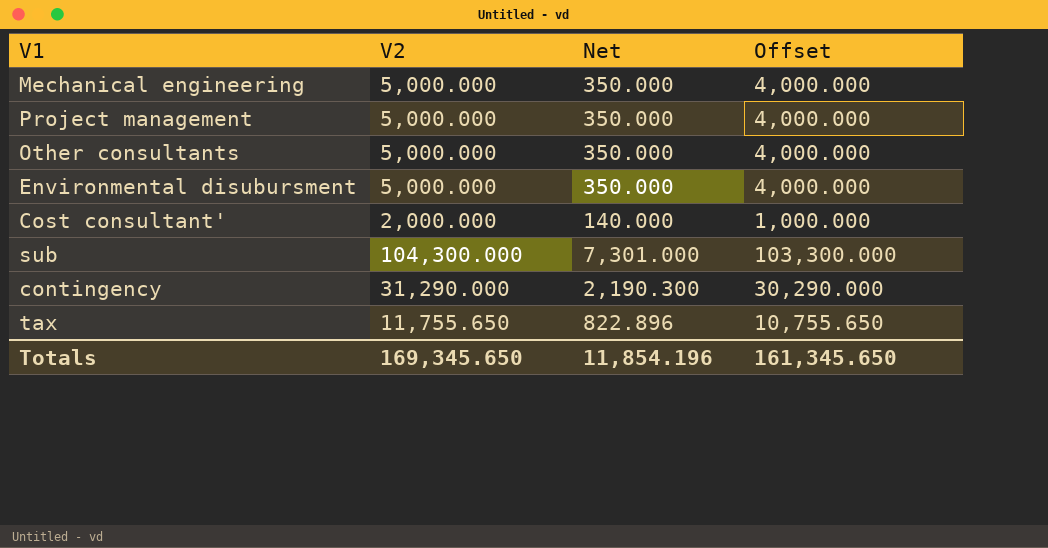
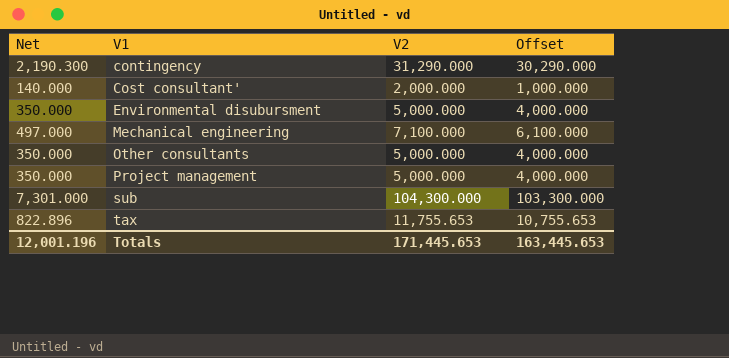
row order: none -> V1 ascending
column Net | position: 3 -> 1
Mechanical engineering | Net: 350.000 -> 497.000
Mechanical engineering | V2: 5,000.000 -> 7,100.000
Mechanical engineering | Offset: 4,000.000 -> 6,100.000
tax | V2: 11,755.650 -> 11,755.653
tax | Offset: 10,755.650 -> 10,755.653
Totals | Net: 11,854.196 -> 12,001.196
Totals | V2: 169,345.650 -> 171,445.653
Totals | Offset: 161,345.650 -> 163,445.653

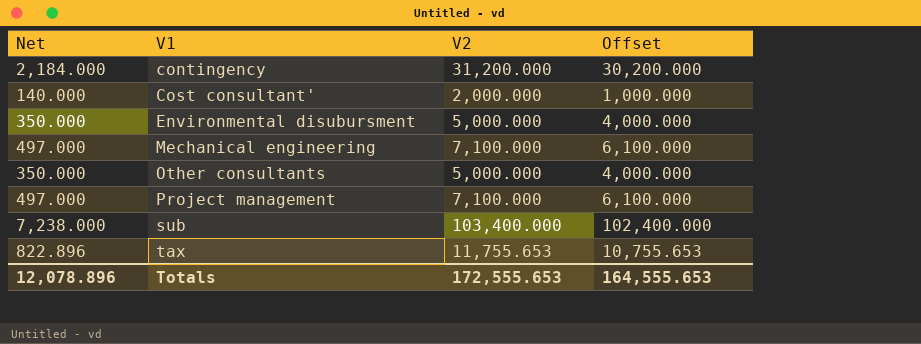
contingency | Net: 2,190.300 -> 2,184.000
contingency | V2: 31,290.000 -> 31,200.000
contingency | Offset: 30,290.000 -> 30,200.000
Project management | Net: 350.000 -> 497.000
Project management | V2: 5,000.000 -> 7,100.000
Project management | Offset: 4,000.000 -> 6,100.000
sub | Net: 7,301.000 -> 7,238.000
sub | V2: 104,300.000 -> 103,400.000
sub | Offset: 103,300.000 -> 102,400.000
Totals | Net: 12,001.196 -> 12,078.896
Totals | V2: 171,445.653 -> 172,555.653
Totals | Offset: 163,445.653 -> 164,555.653

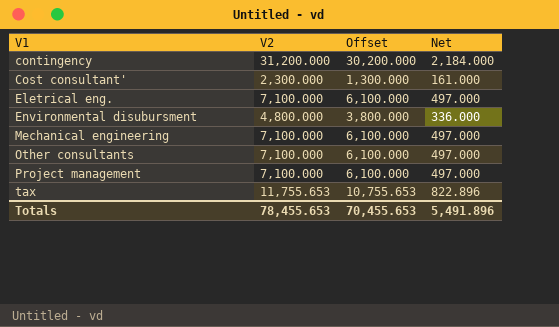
column Net | position: 1 -> 4
row sub: 7,238.000 | 103,400.000 | 102,400.000 -> none
Cost consultant' | V2: 2,000.000 -> 2,300.000
Cost consultant' | Offset: 1,000.000 -> 1,300.000
Cost consultant' | Net: 140.000 -> 161.000
row Eletrical eng.: none -> 7,100.000 | 6,100.000 | 497.000
Environmental disubursment | V2: 5,000.000 -> 4,800.000
Environmental disubursment | Offset: 4,000.000 -> 3,800.000
Environmental disubursment | Net: 350.000 -> 336.000
Other consultants | V2: 5,000.000 -> 7,100.000
Other consultants | Offset: 4,000.000 -> 6,100.000
Other consultants | Net: 350.000 -> 497.000
Totals | V2: 172,555.653 -> 78,455.653
Totals | Offset: 164,555.653 -> 70,455.653
Totals | Net: 12,078.896 -> 5,491.896

